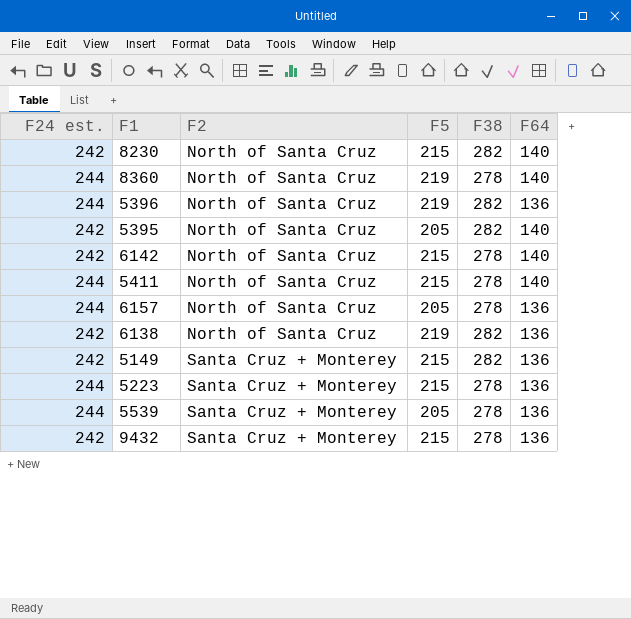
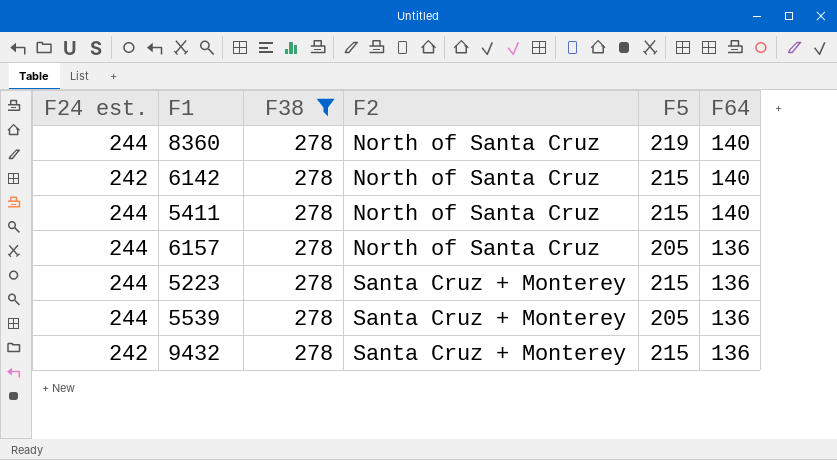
filter: none -> F38 = 278
column F38 | position: 5 -> 3

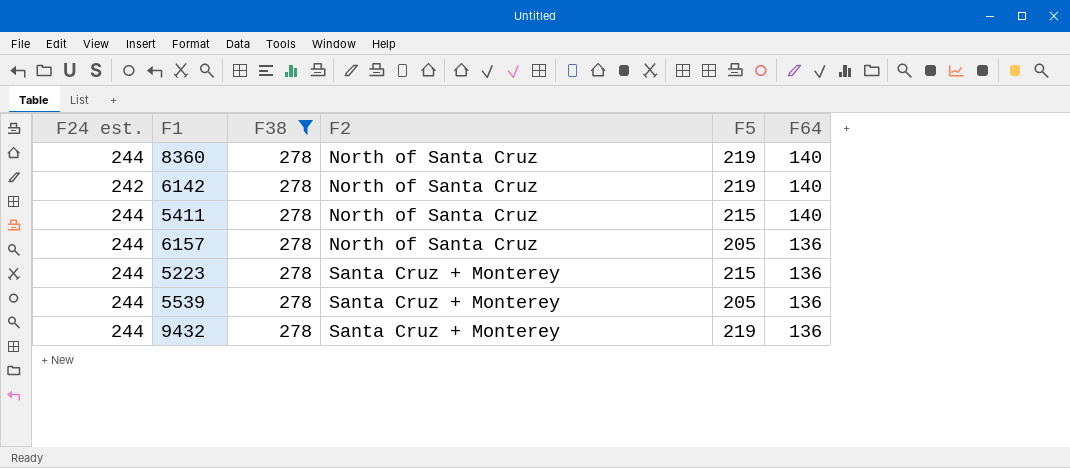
6142 | F5: 215 -> 219
9432 | F24 est.: 242 -> 244
9432 | F5: 215 -> 219

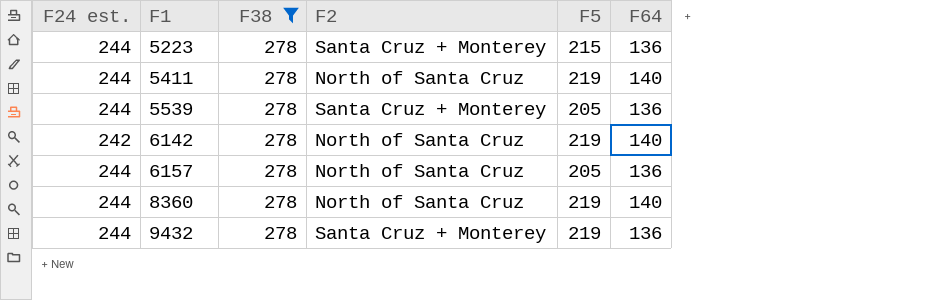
row order: F2 ascending -> F1 ascending
5411 | F5: 215 -> 219

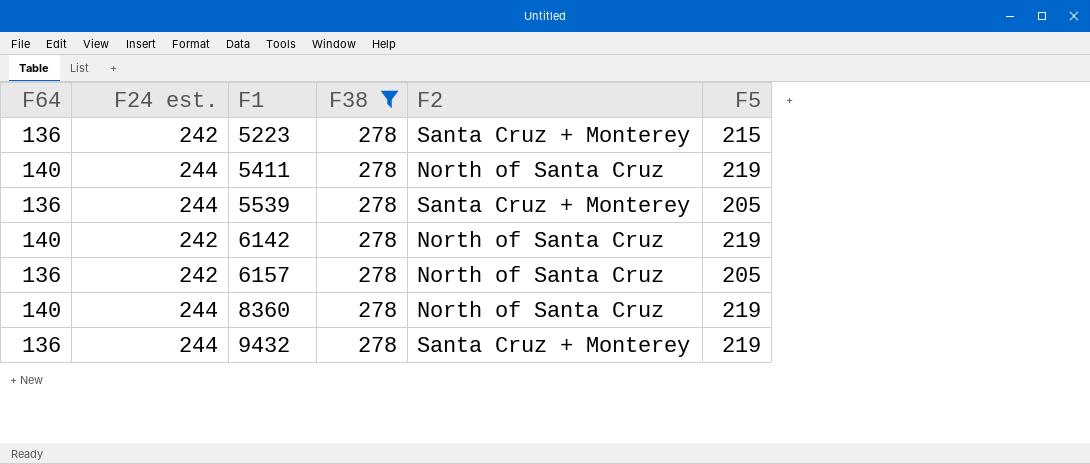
column F64 | position: 6 -> 1
5223 | F24 est.: 244 -> 242
6157 | F24 est.: 244 -> 242

